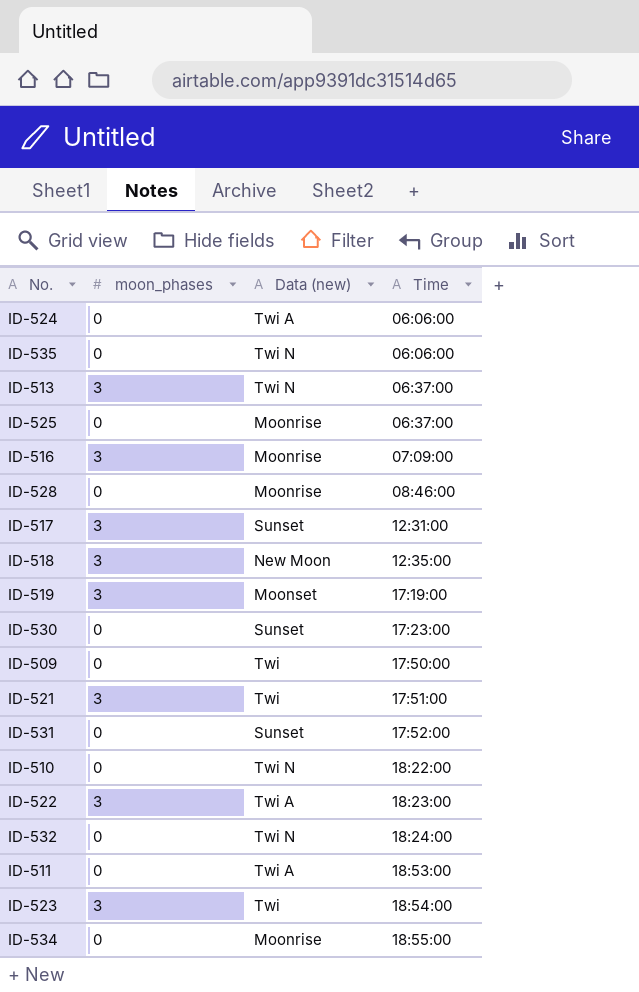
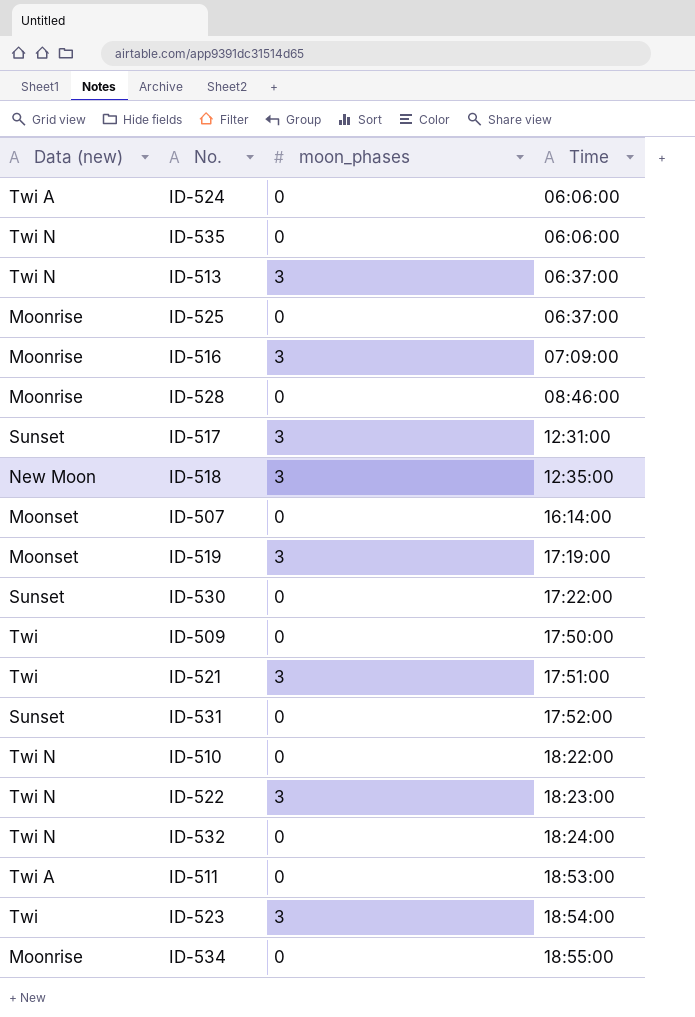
column Data (new) | position: 3 -> 1
row ID-507: none -> Moonset | 0 | 16:14:00
ID-530 | Time: 17:23:00 -> 17:22:00
ID-522 | Data (new): Twi A -> Twi N

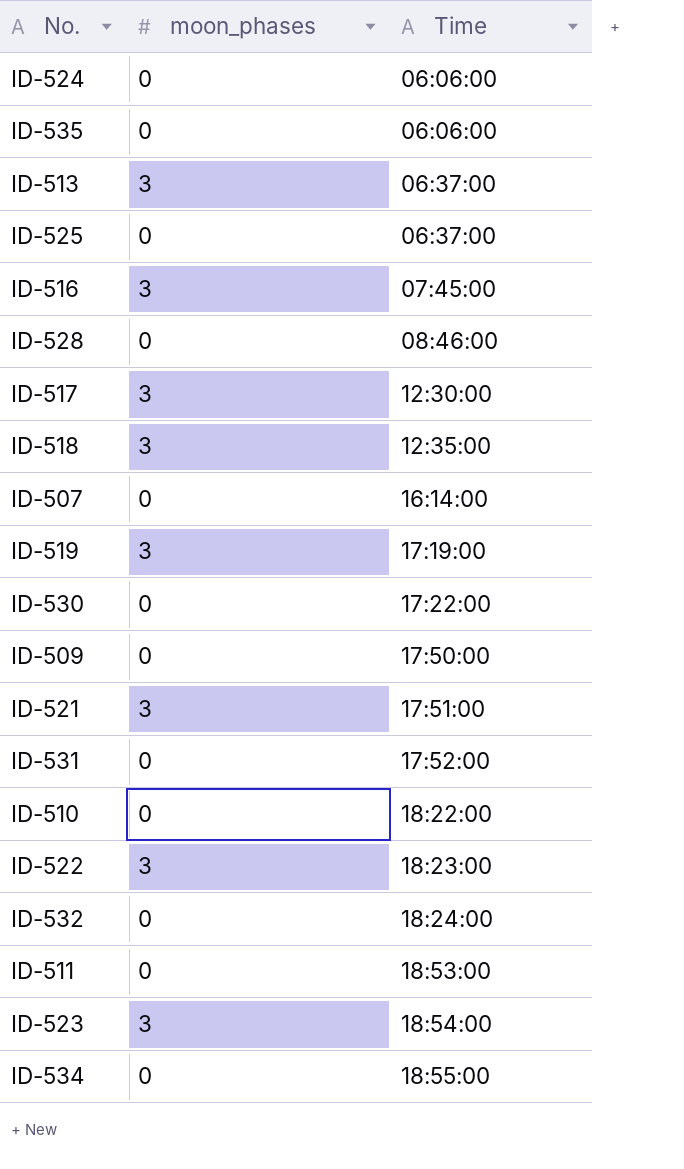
column Data (new) | position: 1 -> none
ID-516 | Time: 07:09:00 -> 07:45:00
ID-517 | Time: 12:31:00 -> 12:30:00

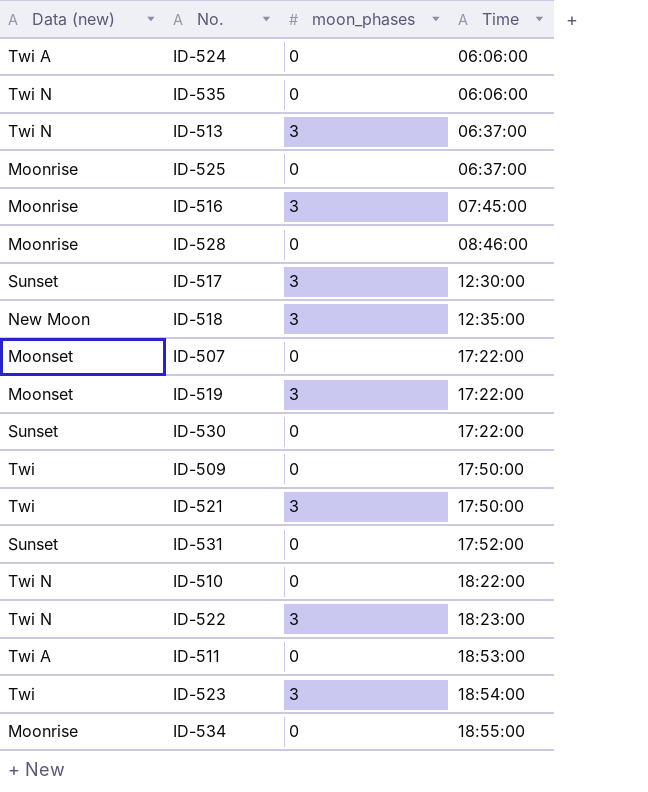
column Data (new) | position: none -> 1
row ID-532: 0 | 18:24:00 -> none
ID-507 | Time: 16:14:00 -> 17:22:00
ID-519 | Time: 17:19:00 -> 17:22:00
ID-521 | Time: 17:51:00 -> 17:50:00

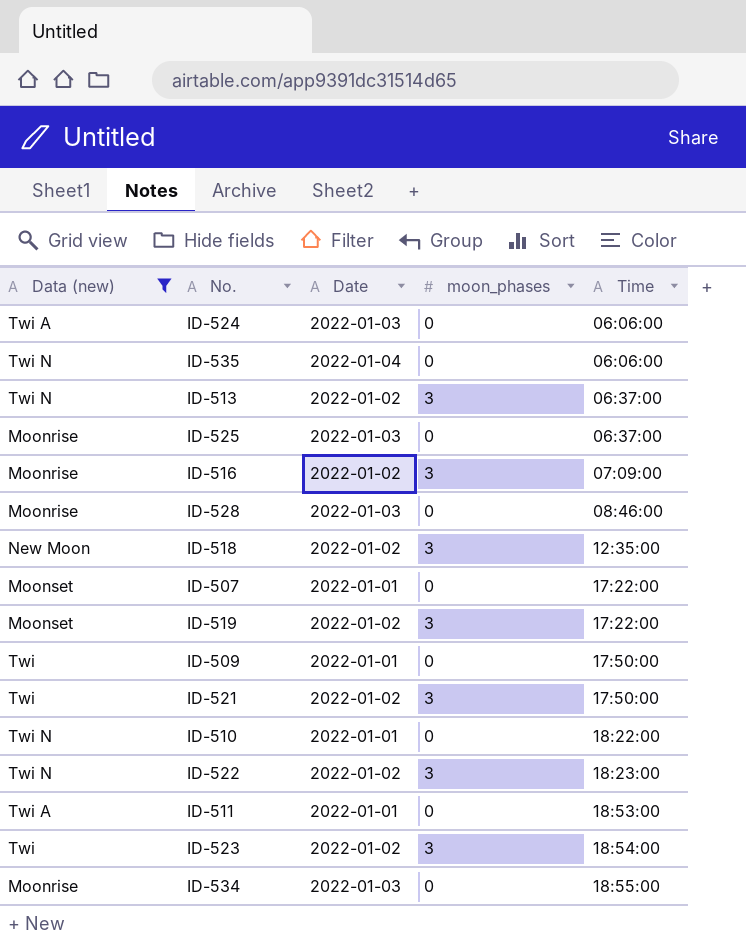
filter: none -> Data (new) != Sunset
column Date | position: none -> 3
ID-516 | Time: 07:45:00 -> 07:09:00

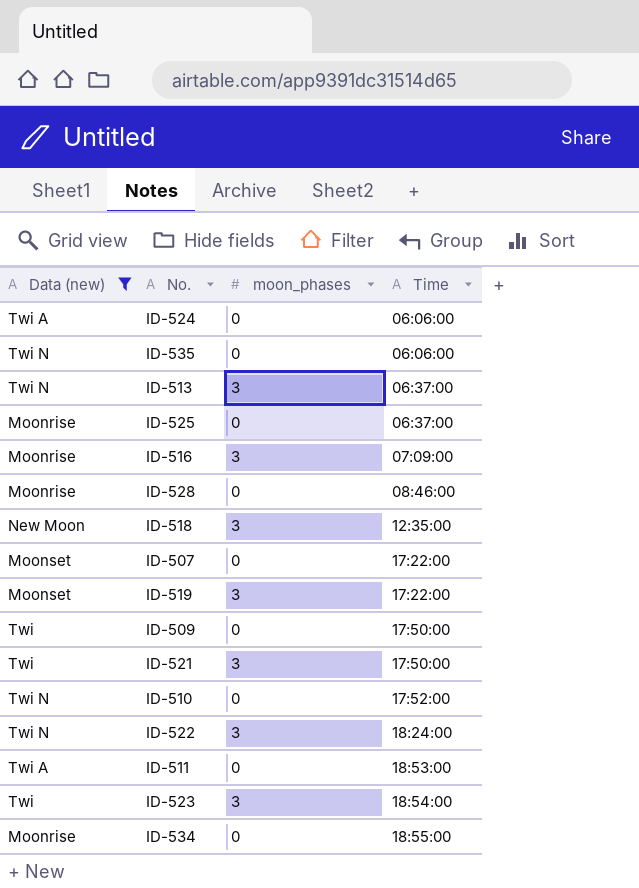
column Date | position: 3 -> none
ID-510 | Time: 18:22:00 -> 17:52:00
ID-522 | Time: 18:23:00 -> 18:24:00

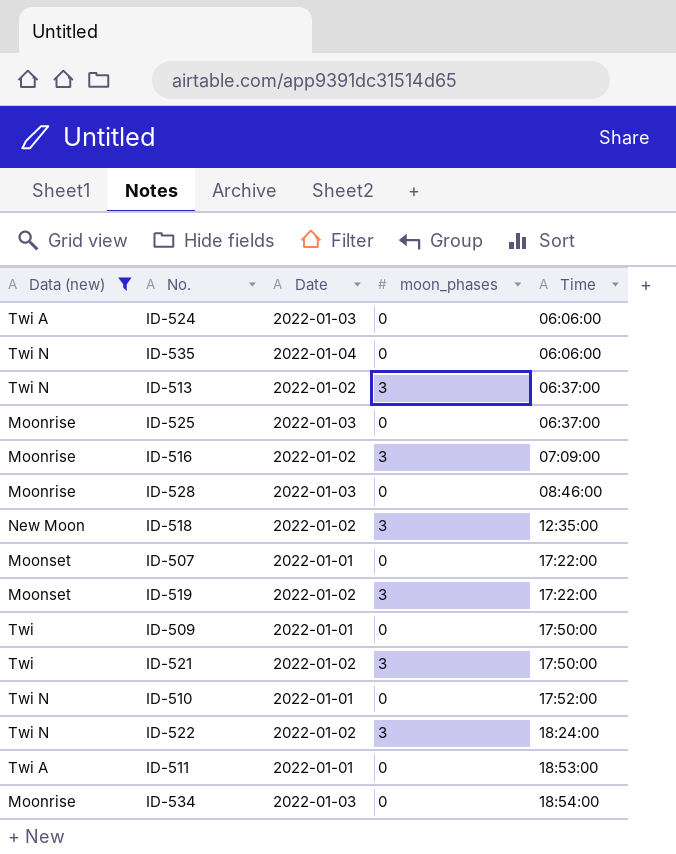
column Date | position: none -> 3
row ID-523: Twi | 3 | 18:54:00 -> none
ID-534 | Time: 18:55:00 -> 18:54:00

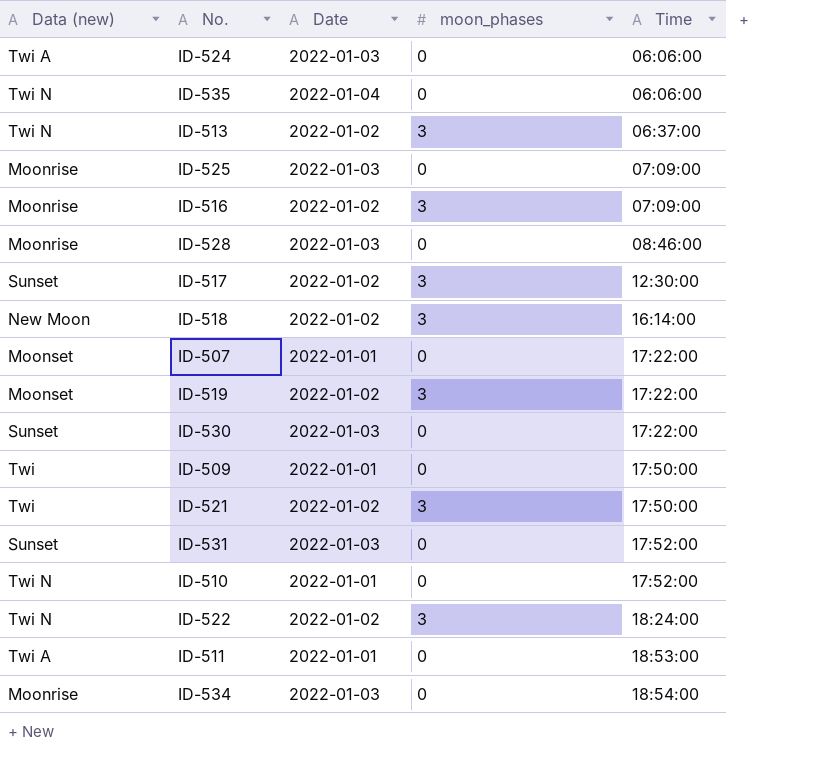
filter: Data (new) != Sunset -> none
ID-525 | Time: 06:37:00 -> 07:09:00
ID-518 | Time: 12:35:00 -> 16:14:00

